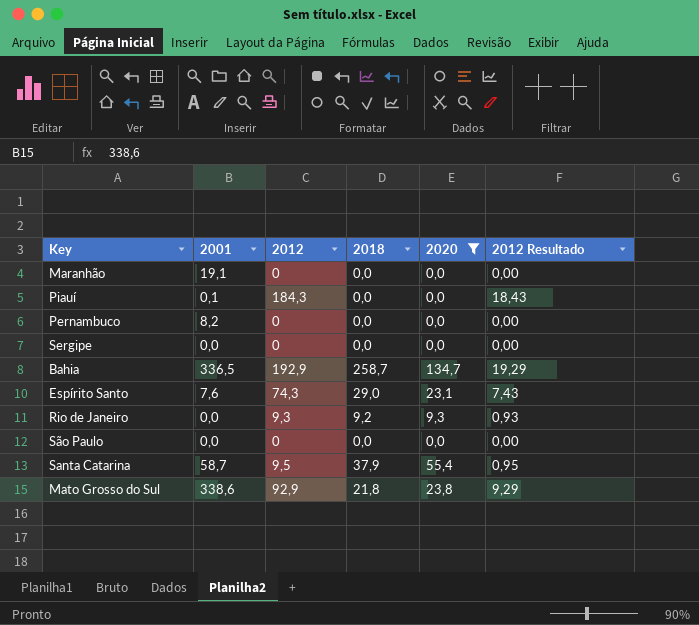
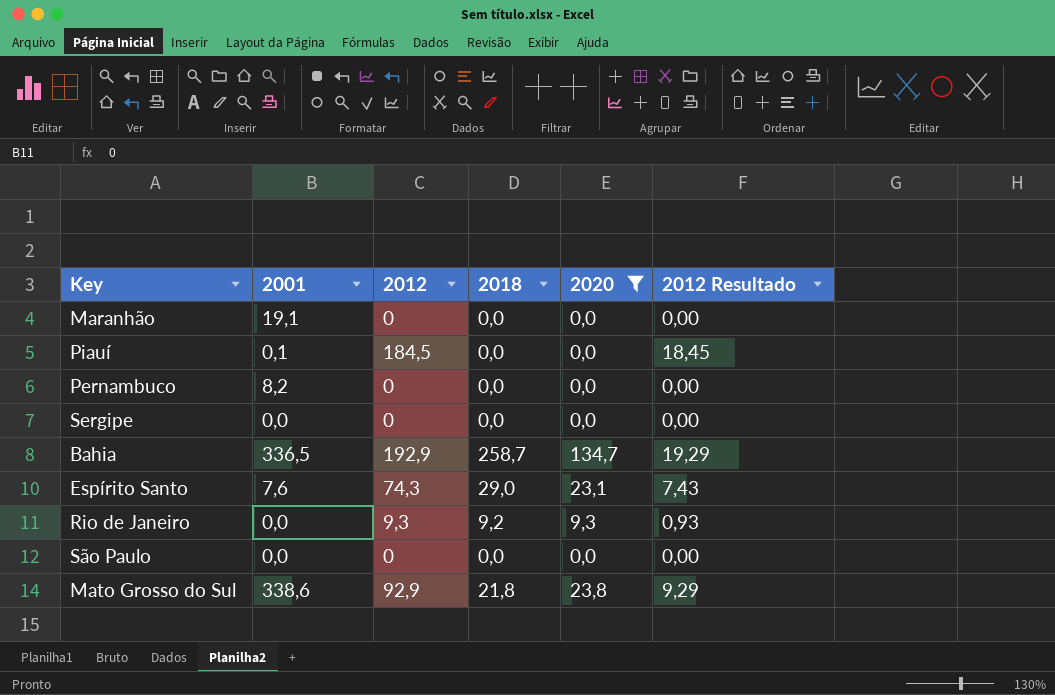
row Santa Catarina: 58,7 | 9,5 | 37,9 | 55,4 | 0,95 -> none
Piauí | 2012: 184,3 -> 184,5
Piauí | 2012 Resultado: 18,43 -> 18,45

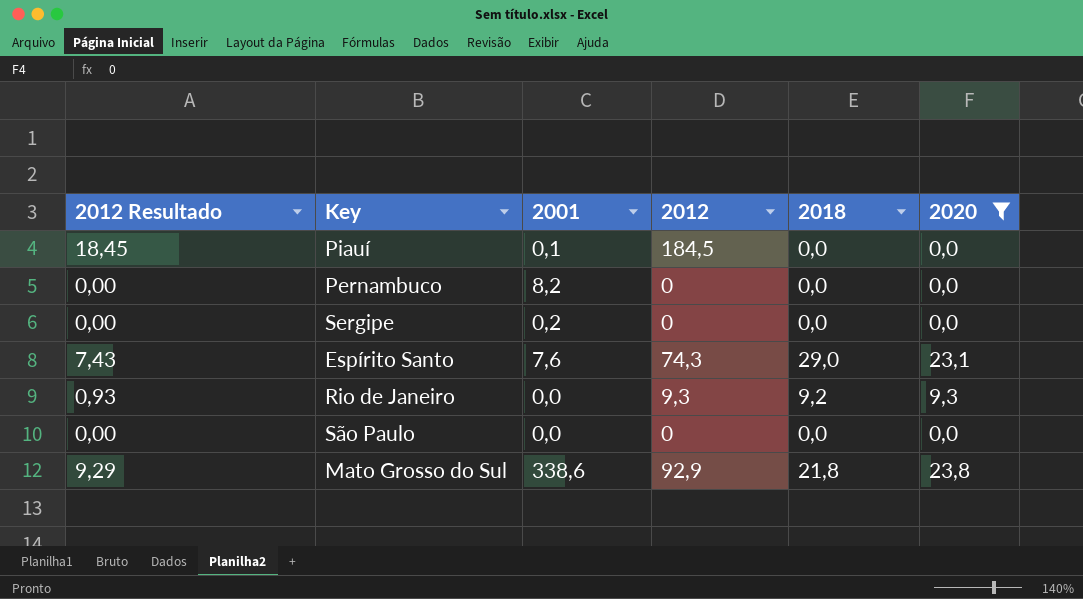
column 2012 Resultado | position: 6 -> 1
row Maranhão: 19,1 | 0 | 0,0 | 0,0 | 0,00 -> none
row Bahia: 336,5 | 192,9 | 258,7 | 134,7 | 19,29 -> none
Sergipe | 2001: 0,0 -> 0,2

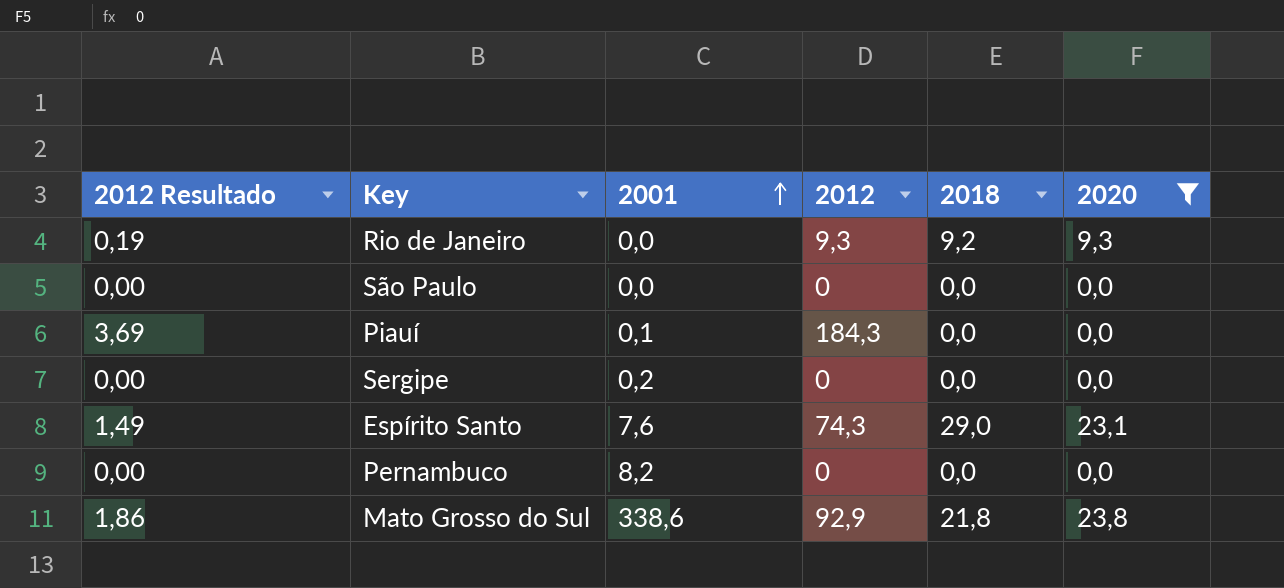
row order: none -> 2001 ascending
column 2012 Resultado | formula: [2012] * 0,1 -> [2012] * 0,02
Piauí | 2012: 184,5 -> 184,3

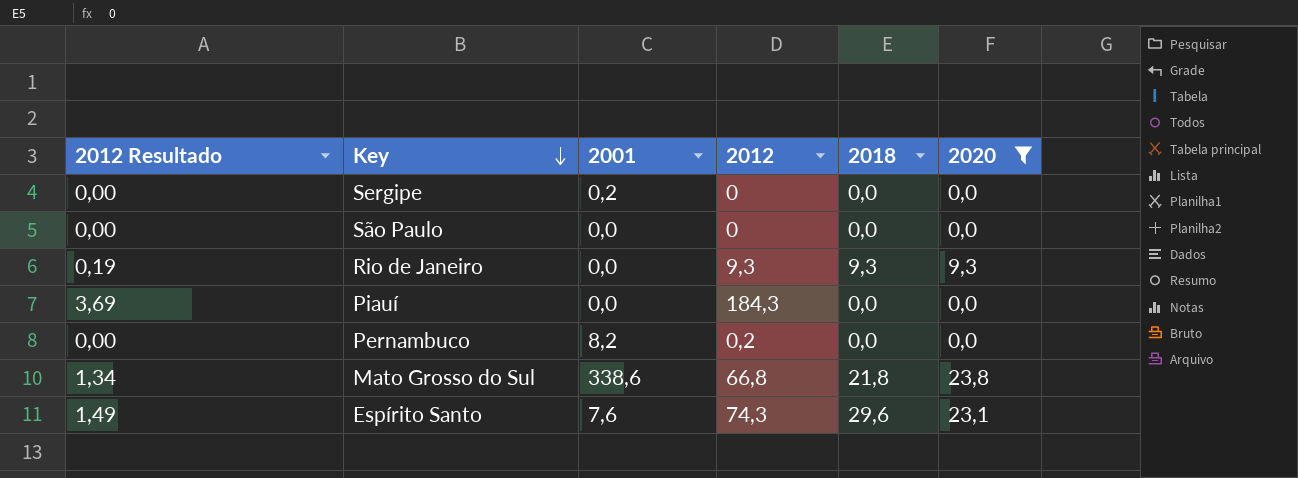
row order: 2001 ascending -> Key descending
Rio de Janeiro | 2018: 9,2 -> 9,3
Piauí | 2001: 0,1 -> 0,0
Pernambuco | 2012: 0 -> 0,2
Mato Grosso do Sul | 2012 Resultado: 1,86 -> 1,34
Mato Grosso do Sul | 2012: 92,9 -> 66,8
Espírito Santo | 2018: 29,0 -> 29,6

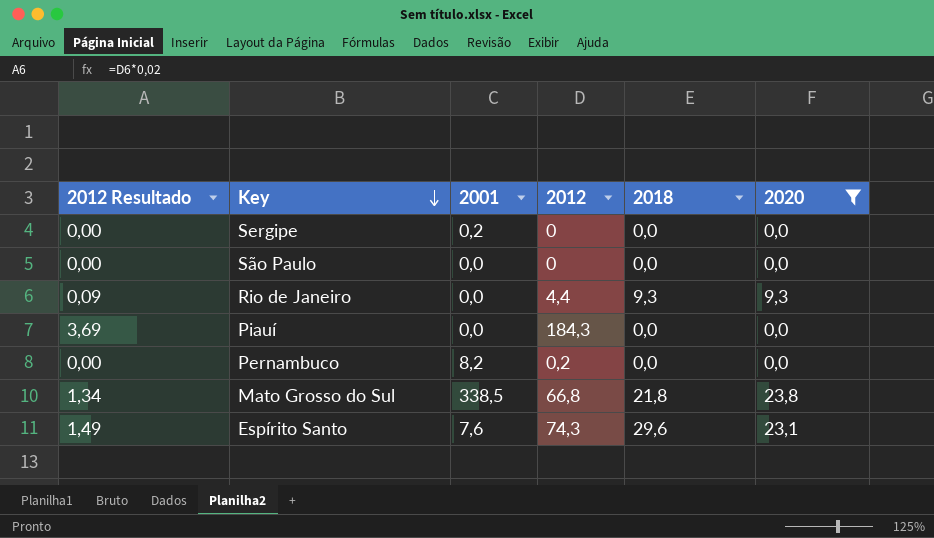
Rio de Janeiro | 2012 Resultado: 0,19 -> 0,09
Rio de Janeiro | 2012: 9,3 -> 4,4
Mato Grosso do Sul | 2001: 338,6 -> 338,5

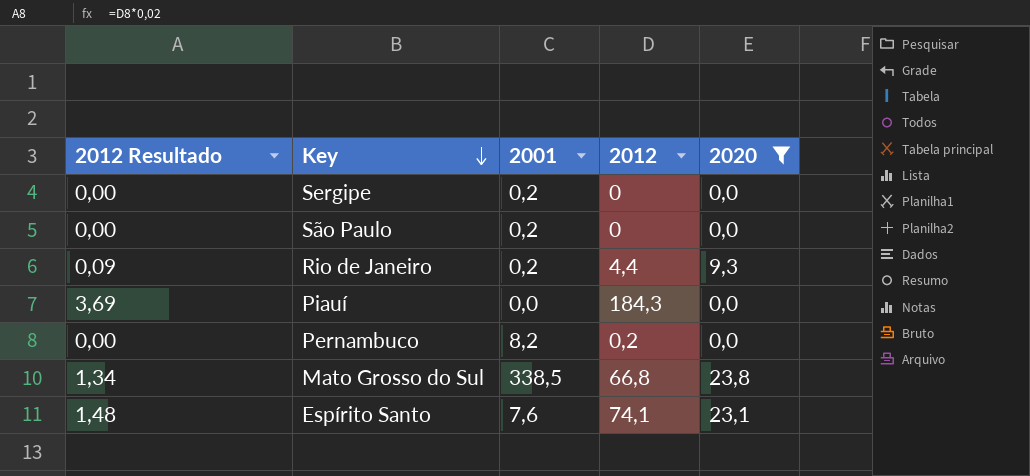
column 2018 | position: 5 -> none
São Paulo | 2001: 0,0 -> 0,2
Rio de Janeiro | 2001: 0,0 -> 0,2
Espírito Santo | 2012 Resultado: 1,49 -> 1,48
Espírito Santo | 2012: 74,3 -> 74,1

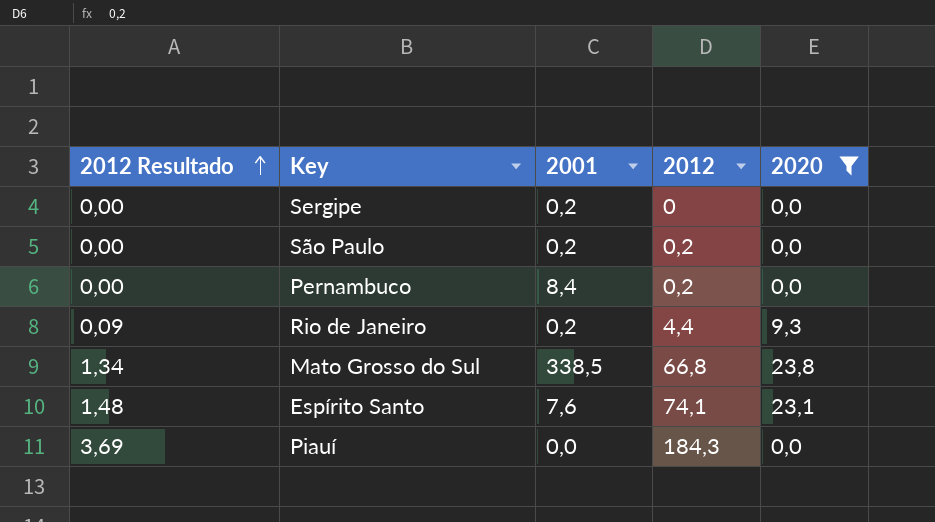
row order: Key descending -> 2012 Resultado ascending
São Paulo | 2012: 0 -> 0,2
Pernambuco | 2001: 8,2 -> 8,4

